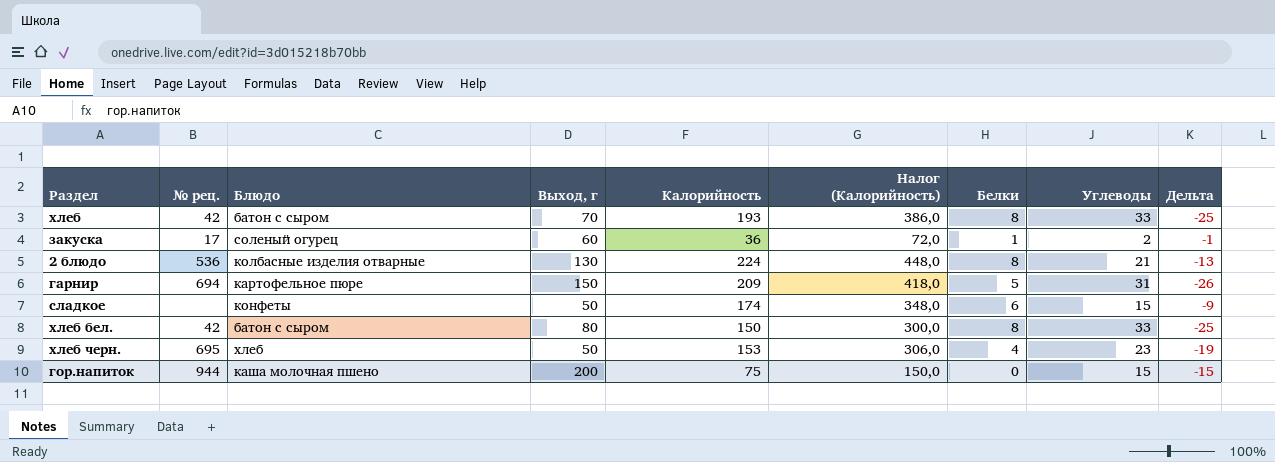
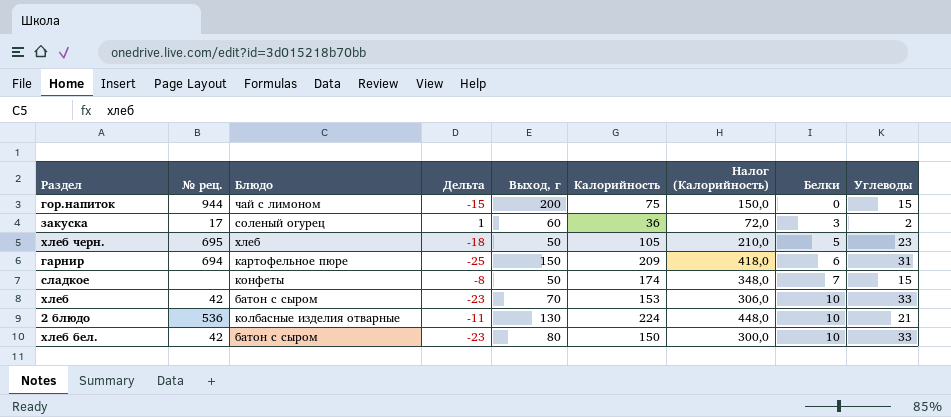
row order: none -> Белки ascending
column Дельта | position: 9 -> 4
гор.напиток | Блюдо: каша молочная пшено -> чай с лимоном
закуска | Дельта: -1 -> 1
закуска | Белки: 1 -> 3
хлеб черн. | Дельта: -19 -> -18
хлеб черн. | Калорийность: 153 -> 105
хлеб черн. | Налог (Калорийность): 306,0 -> 210,0
хлеб черн. | Белки: 4 -> 5
гарнир | Дельта: -26 -> -25
гарнир | Белки: 5 -> 6
сладкое | Дельта: -9 -> -8
сладкое | Белки: 6 -> 7
хлеб | Дельта: -25 -> -23
хлеб | Калорийность: 193 -> 153
хлеб | Налог (Калорийность): 386,0 -> 306,0
хлеб | Белки: 8 -> 10
2 блюдо | Дельта: -13 -> -11
2 блюдо | Белки: 8 -> 10
хлеб бел. | Дельта: -25 -> -23
хлеб бел. | Белки: 8 -> 10

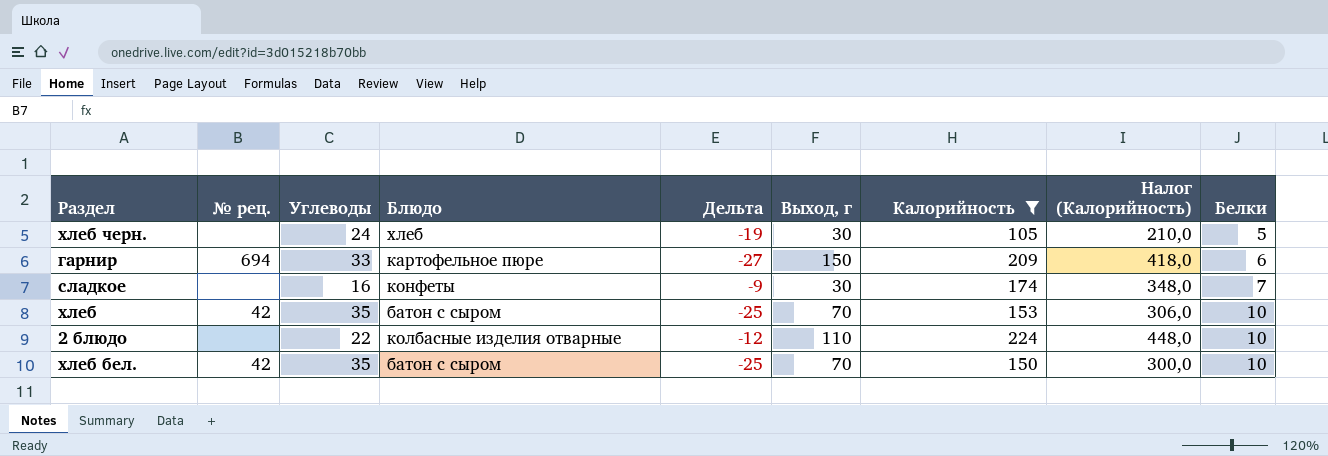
filter: none -> Калорийность >= 105
column Углеводы | position: 9 -> 3
хлеб черн. | № рец.: 695 -> none
хлеб черн. | Углеводы: 23 -> 24
хлеб черн. | Дельта: -18 -> -19
хлеб черн. | Выход, г: 50 -> 30
гарнир | Углеводы: 31 -> 33
гарнир | Дельта: -25 -> -27
сладкое | Углеводы: 15 -> 16
сладкое | Дельта: -8 -> -9
сладкое | Выход, г: 50 -> 30
хлеб | Углеводы: 33 -> 35
хлеб | Дельта: -23 -> -25
2 блюдо | № рец.: 536 -> none
2 блюдо | Углеводы: 21 -> 22
2 блюдо | Дельта: -11 -> -12
2 блюдо | Выход, г: 130 -> 110
хлеб бел. | Углеводы: 33 -> 35
хлеб бел. | Дельта: -23 -> -25
хлеб бел. | Выход, г: 80 -> 70

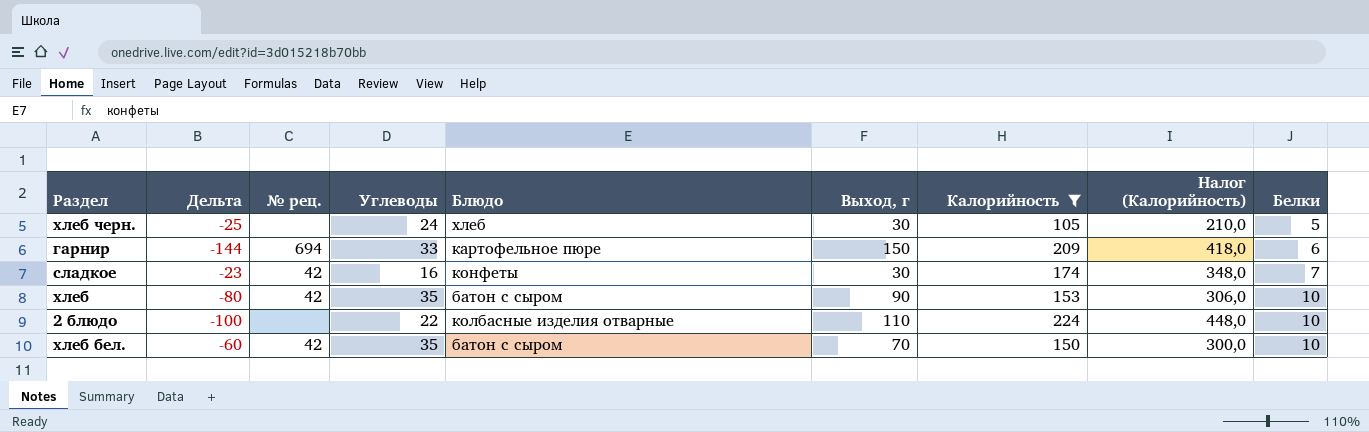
column Дельта | formula: [Белки] - [Углеводы] -> [Белки] - [Выход, г]
column Дельта | position: 5 -> 2
сладкое | № рец.: none -> 42
хлеб | Выход, г: 70 -> 90

